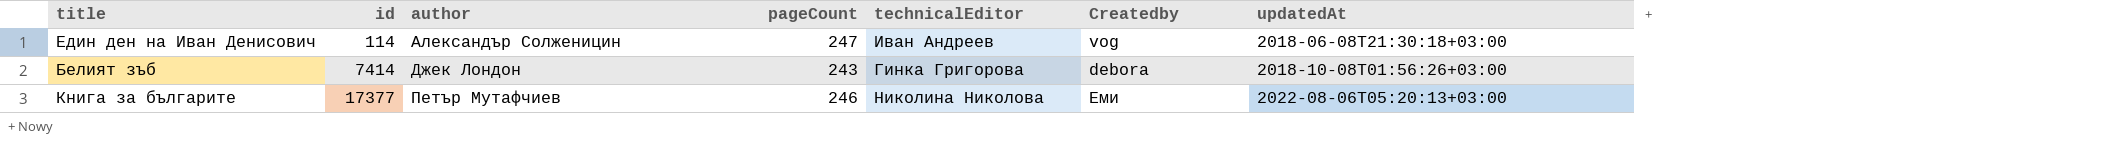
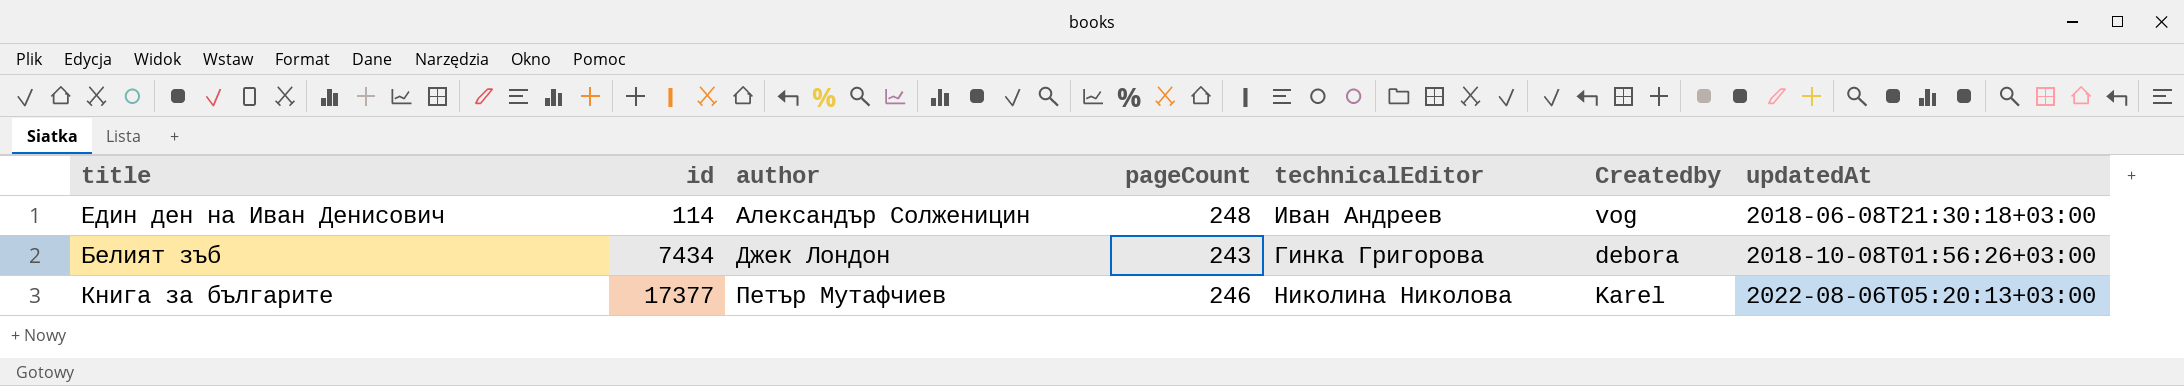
Един ден на Иван Денисович | pageCount: 247 -> 248
Белият зъб | id: 7414 -> 7434
Книга за българите | Createdby: Еми -> Karel

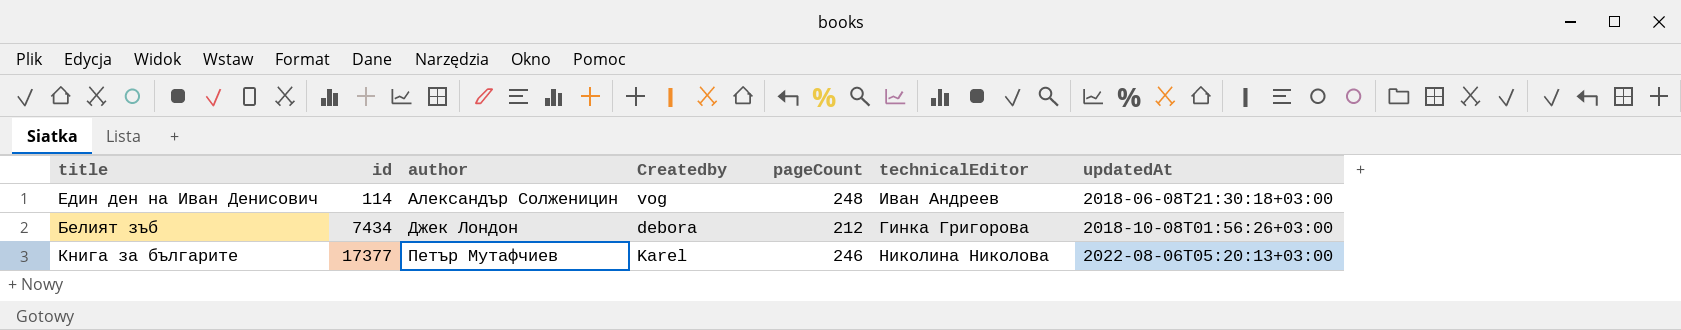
column Createdby | position: 6 -> 4
Белият зъб | pageCount: 243 -> 212

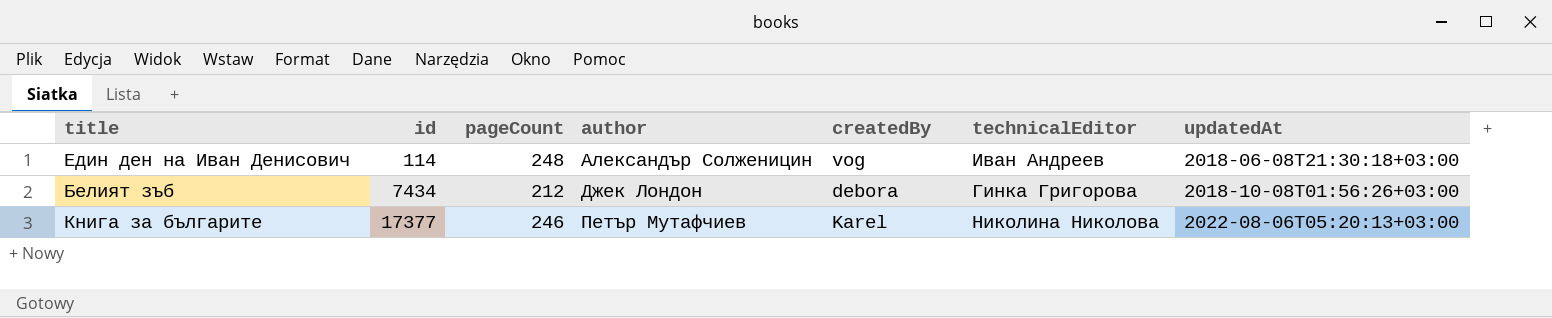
column pageCount | position: 5 -> 3
column name: Createdby -> createdBy

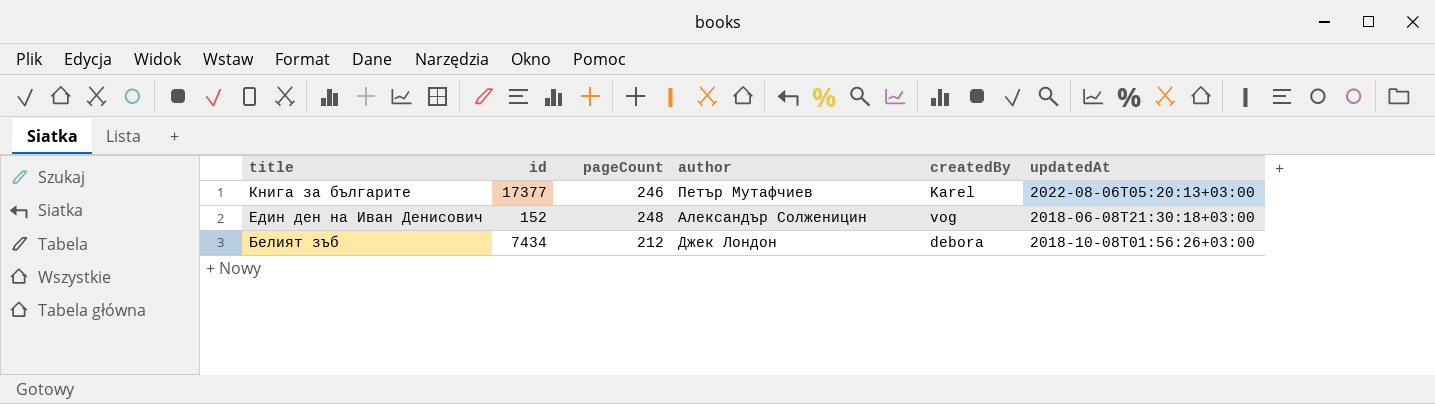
row order: id ascending -> title descending
column technicalEditor | position: 6 -> none
Един ден на Иван Денисович | id: 114 -> 152

